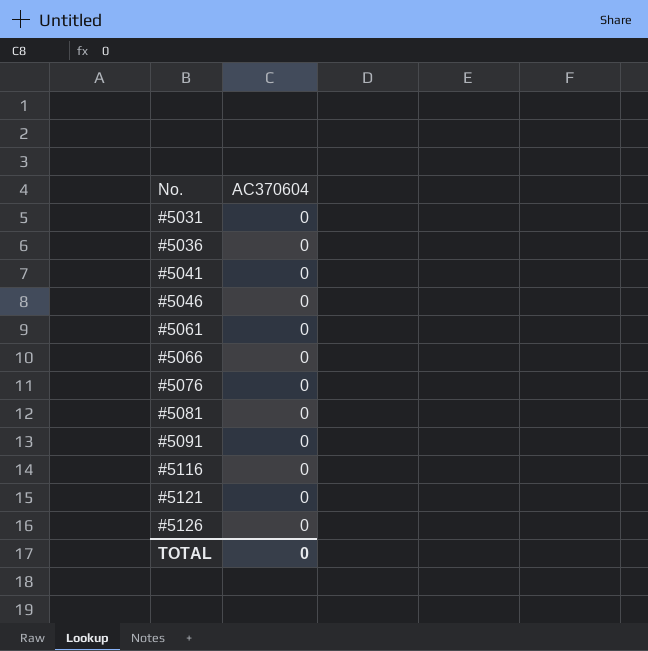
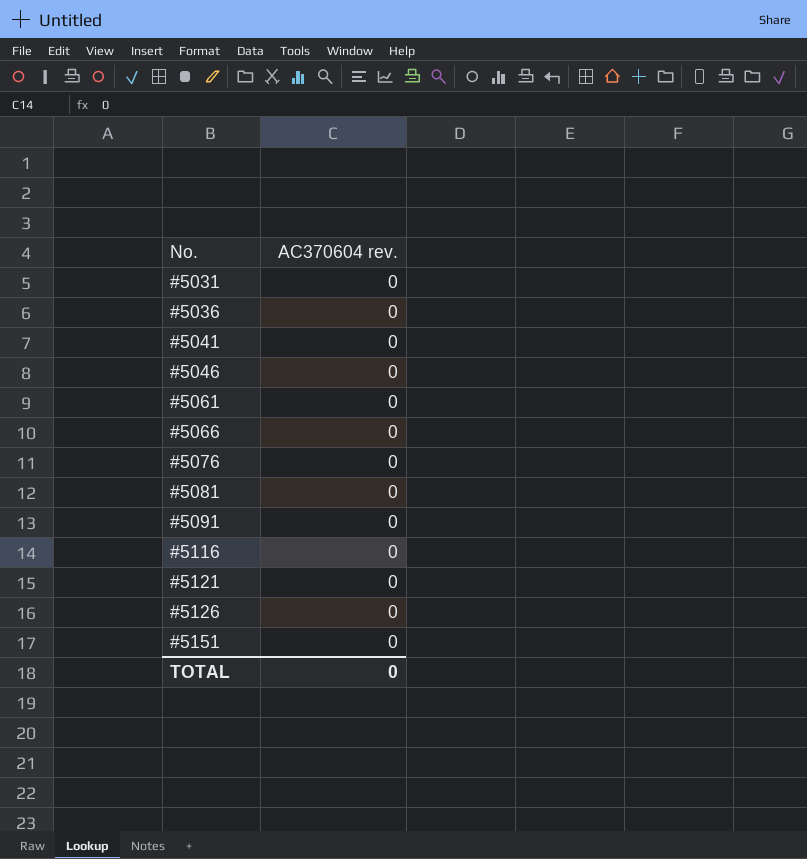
column name: AC370604 -> AC370604 rev.
row #5151: none -> 0

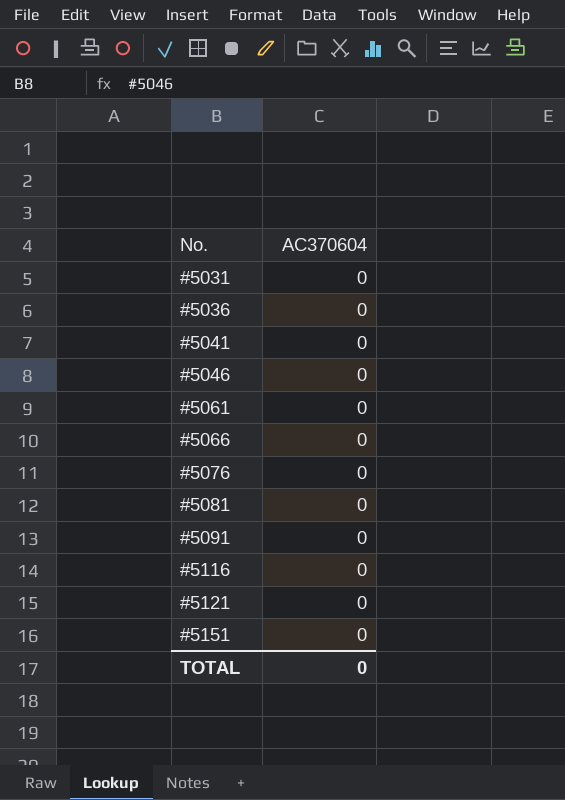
column name: AC370604 rev. -> AC370604
row #5126: 0 -> none

